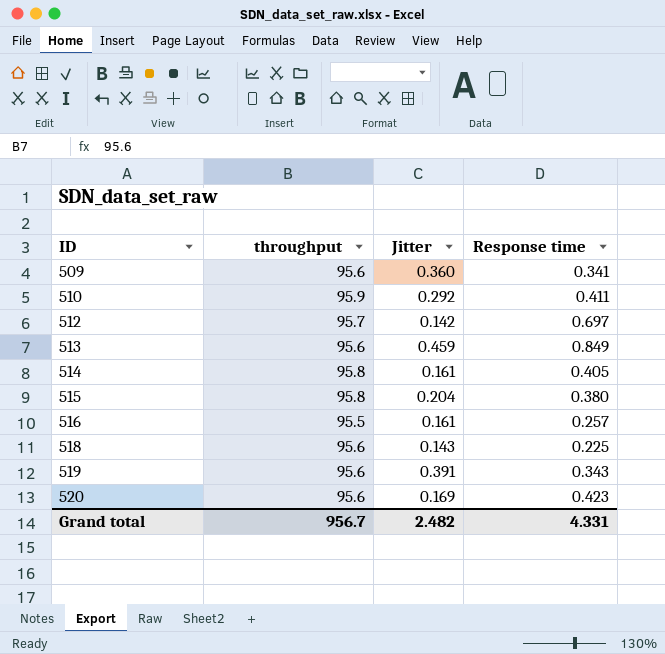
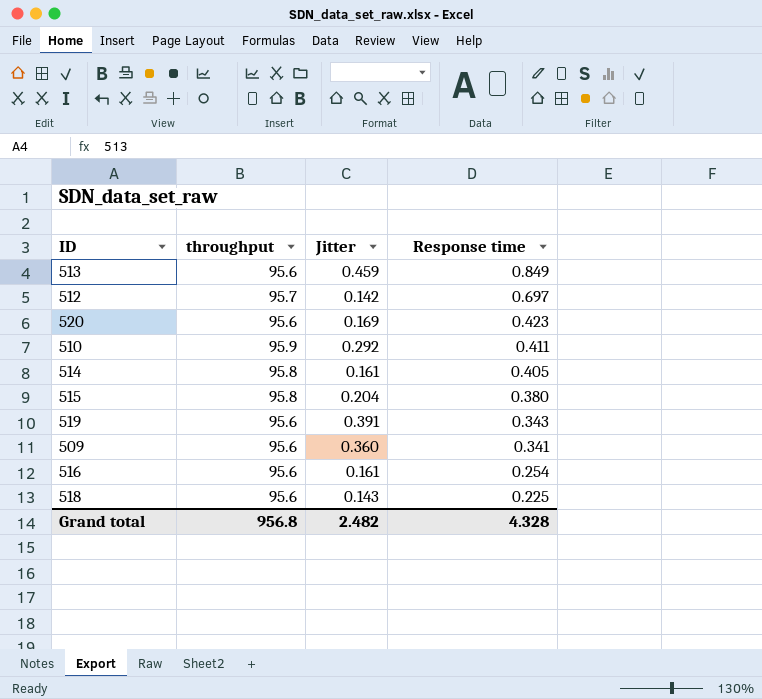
row order: ID ascending -> Response time descending
516 | throughput: 95.5 -> 95.6
516 | Response time: 0.257 -> 0.254
Grand total | throughput: 956.7 -> 956.8
Grand total | Response time: 4.331 -> 4.328

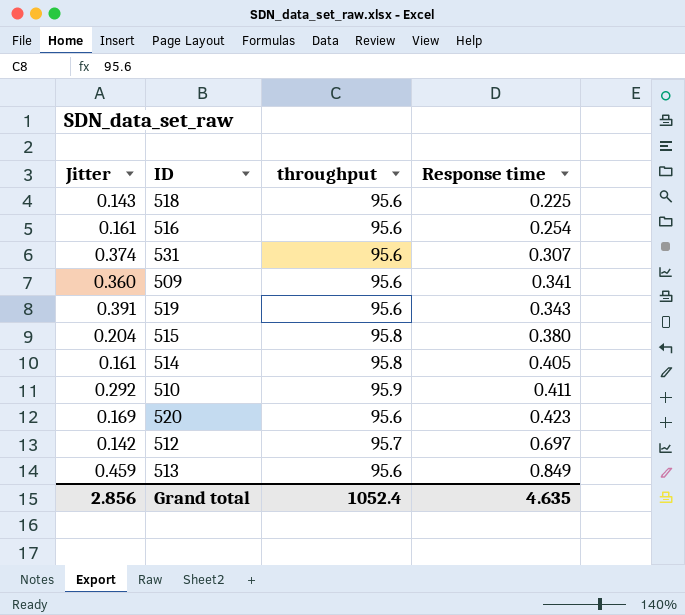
row order: Response time descending -> Response time ascending
column Jitter | position: 3 -> 1
row 531: none -> 0.374 | 95.6 | 0.307
Grand total | Jitter: 2.482 -> 2.856
Grand total | throughput: 956.8 -> 1052.4
Grand total | Response time: 4.328 -> 4.635

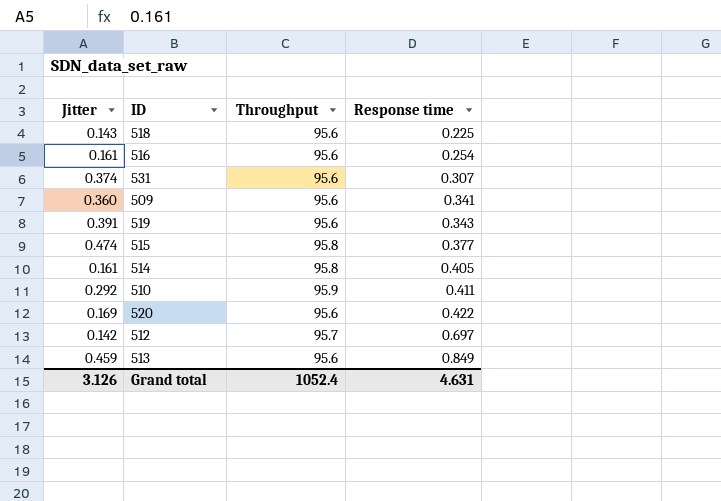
column name: throughput -> Throughput
515 | Jitter: 0.204 -> 0.474
515 | Response time: 0.380 -> 0.377
520 | Response time: 0.423 -> 0.422
Grand total | Jitter: 2.856 -> 3.126
Grand total | Response time: 4.635 -> 4.631

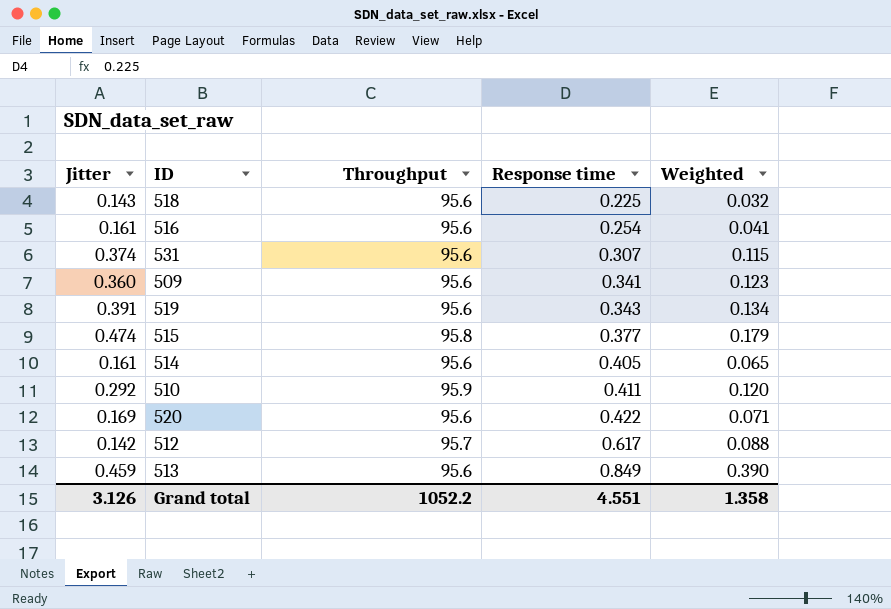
column Weighted | formula: none -> [Jitter] * [Response time]
514 | Throughput: 95.8 -> 95.6
512 | Response time: 0.697 -> 0.617
Grand total | Throughput: 1052.4 -> 1052.2
Grand total | Response time: 4.631 -> 4.551

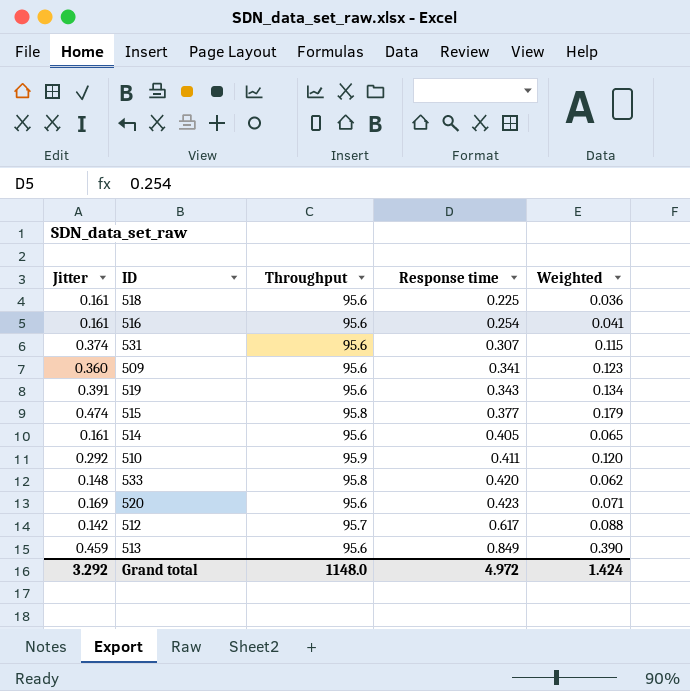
518 | Jitter: 0.143 -> 0.161
518 | Weighted: 0.032 -> 0.036
row 533: none -> 0.148 | 95.8 | 0.420 | 0.062
520 | Response time: 0.422 -> 0.423
Grand total | Jitter: 3.126 -> 3.292
Grand total | Throughput: 1052.2 -> 1148.0
Grand total | Response time: 4.551 -> 4.972
Grand total | Weighted: 1.358 -> 1.424

